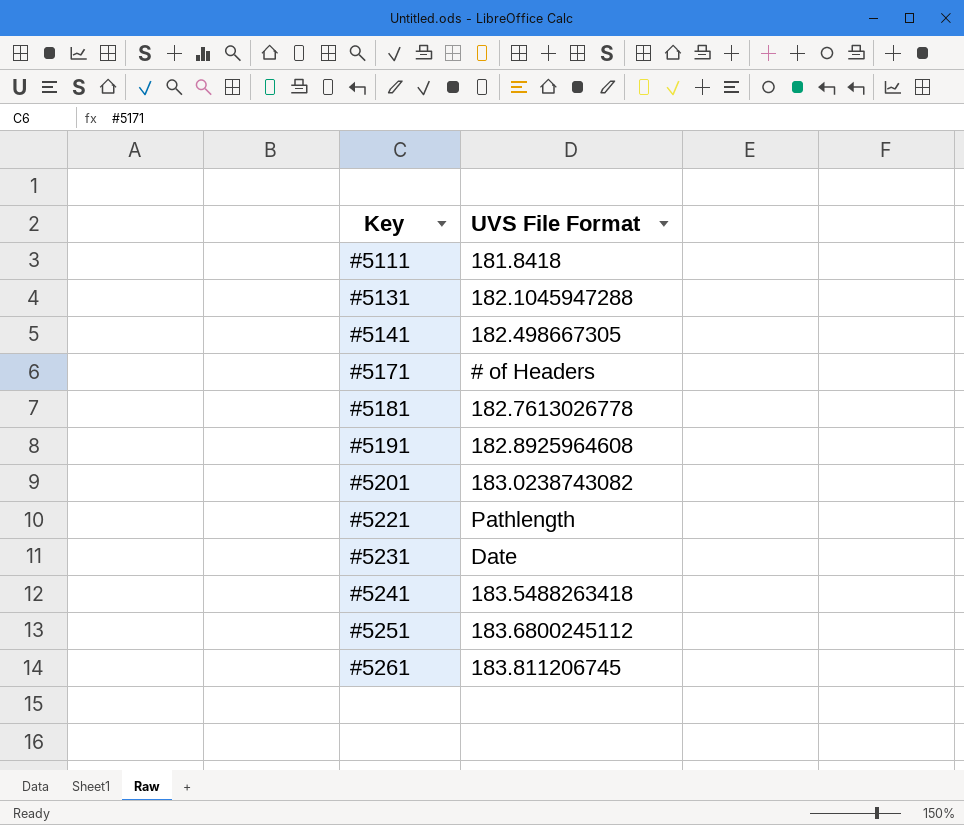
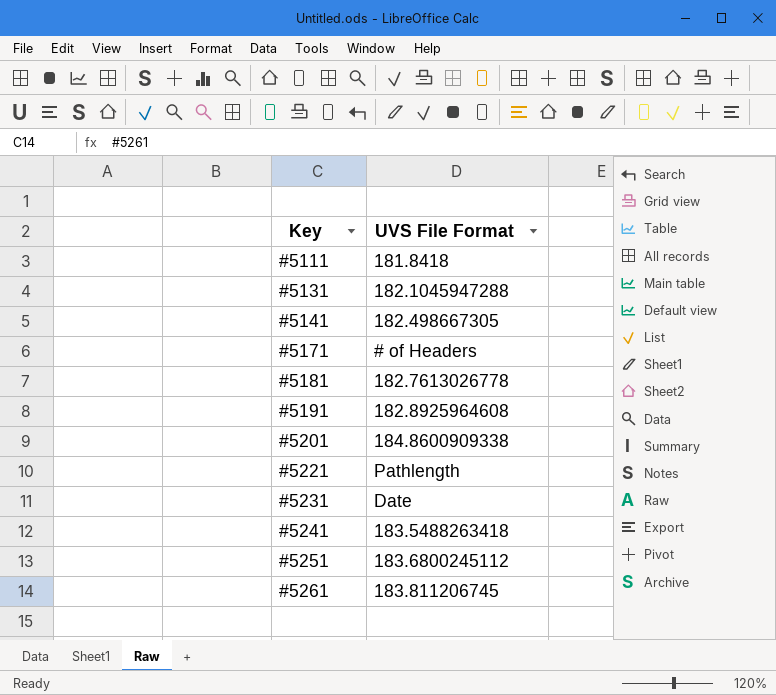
#5201 | UVS File Format: 183.0238743082 -> 184.8600909338

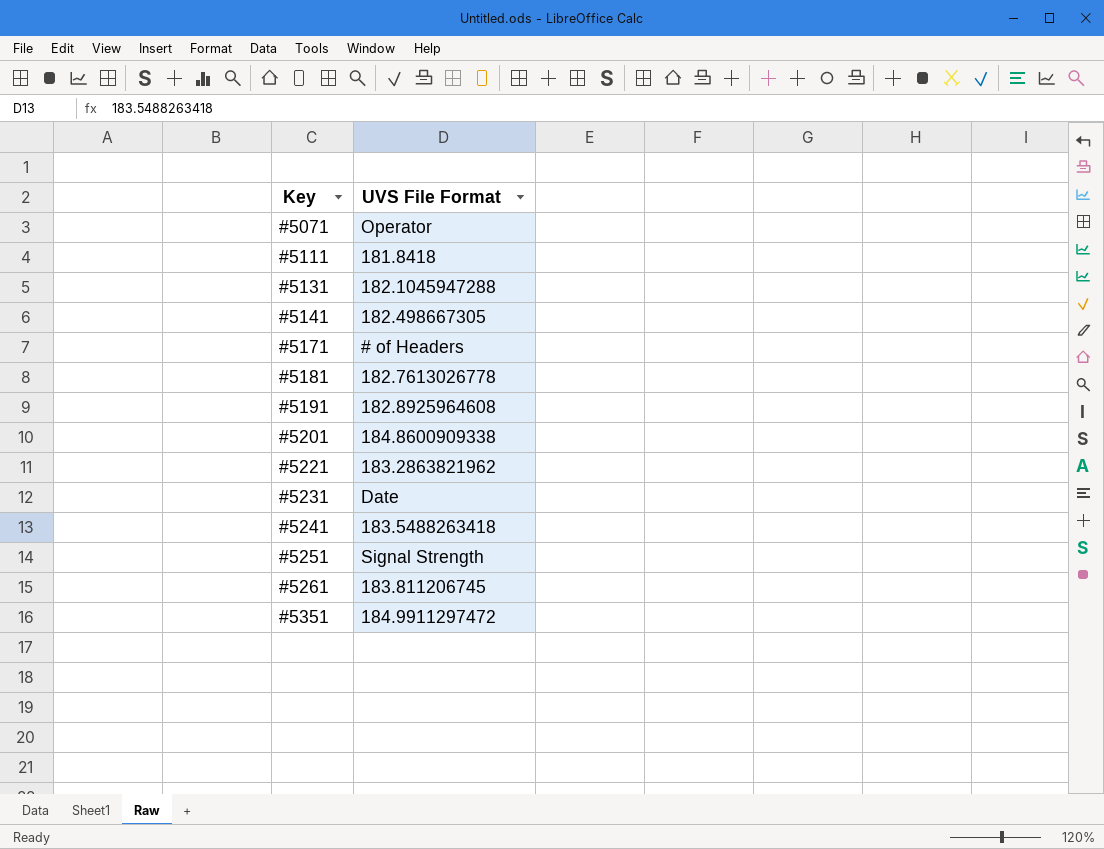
row #5071: none -> Operator
#5221 | UVS File Format: Pathlength -> 183.2863821962
#5251 | UVS File Format: 183.6800245112 -> Signal Strength
row #5351: none -> 184.9911297472

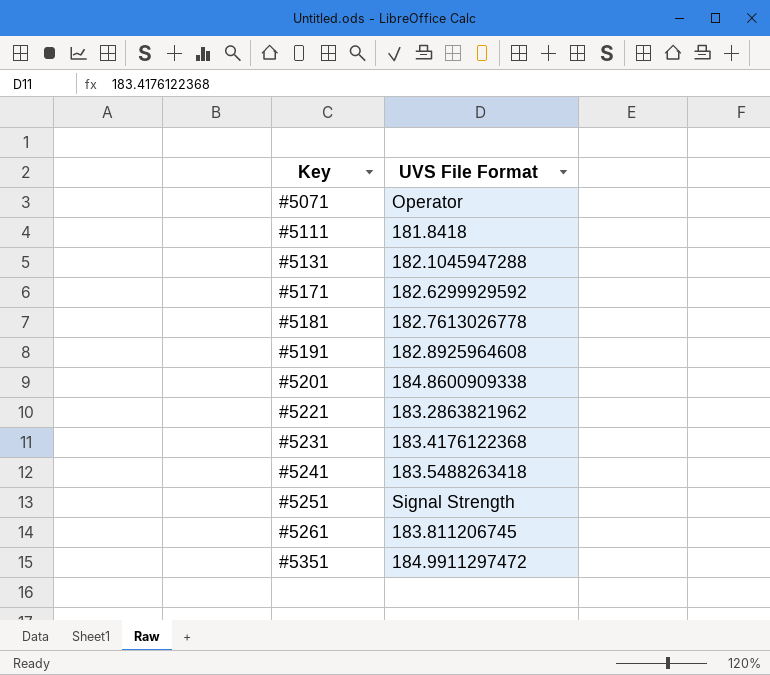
row #5141: 182.498667305 -> none
#5171 | UVS File Format: # of Headers -> 182.6299929592
#5231 | UVS File Format: Date -> 183.4176122368

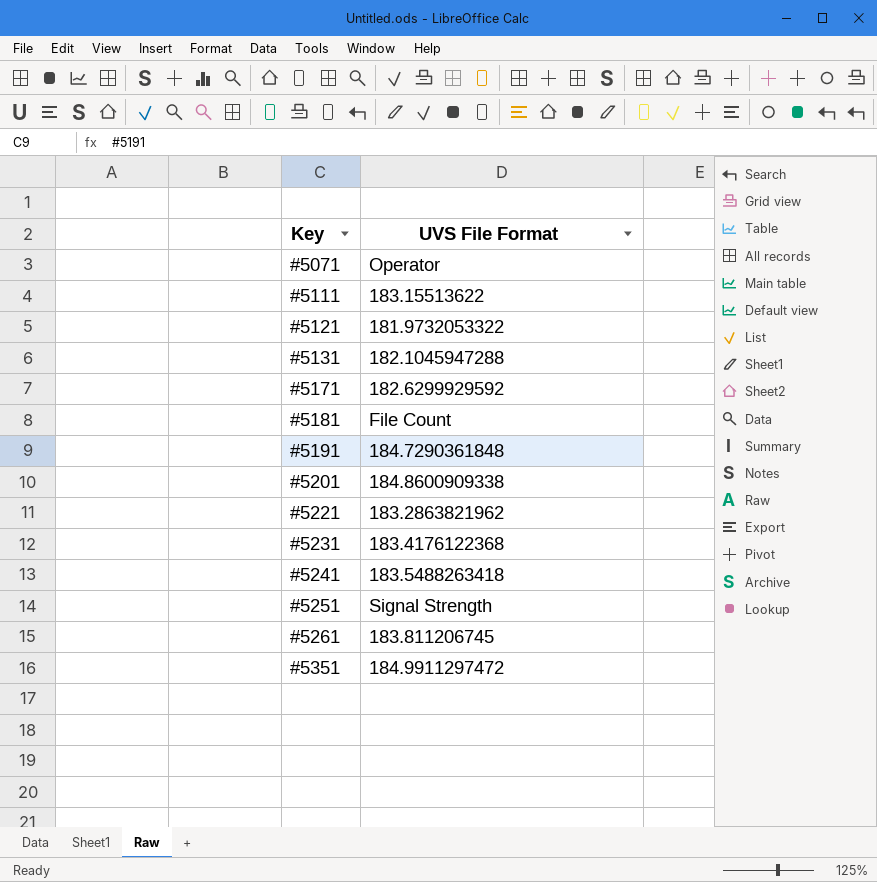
#5111 | UVS File Format: 181.8418 -> 183.15513622
row #5121: none -> 181.9732053322
#5181 | UVS File Format: 182.7613026778 -> File Count
#5191 | UVS File Format: 182.8925964608 -> 184.7290361848

